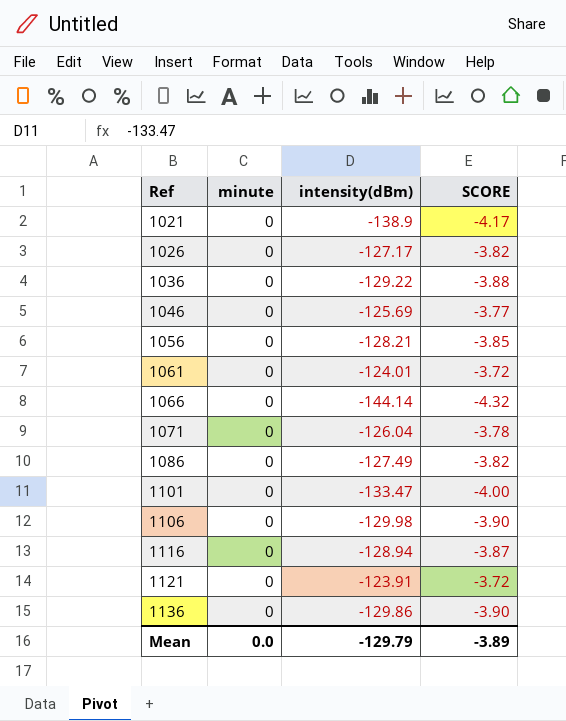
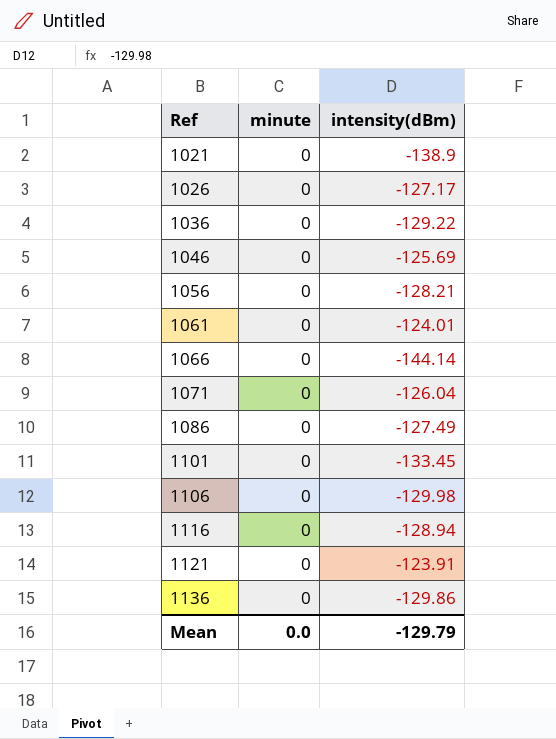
column SCORE | formula: [intensity(dBm)] * 0.03 -> none
1101 | intensity(dBm): -133.47 -> -133.45

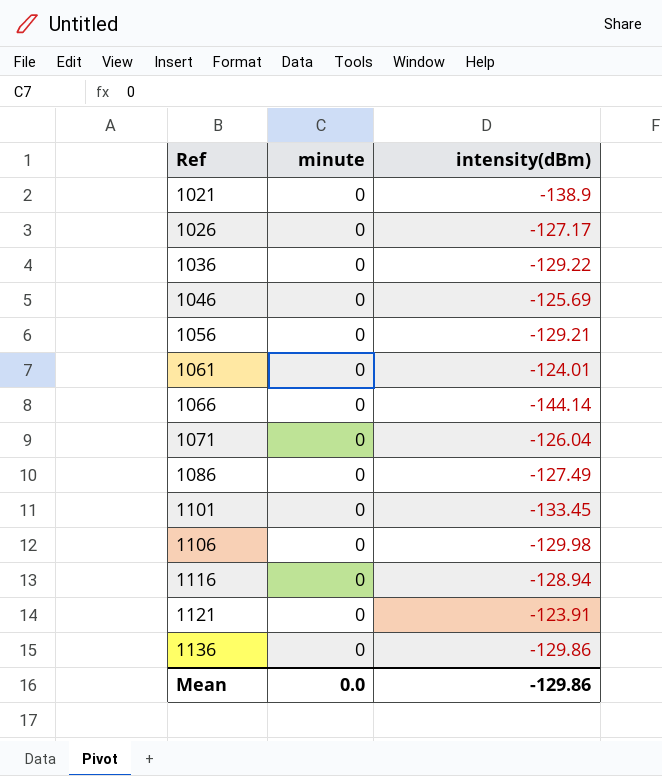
1056 | intensity(dBm): -128.21 -> -129.21
Mean | intensity(dBm): -129.79 -> -129.86

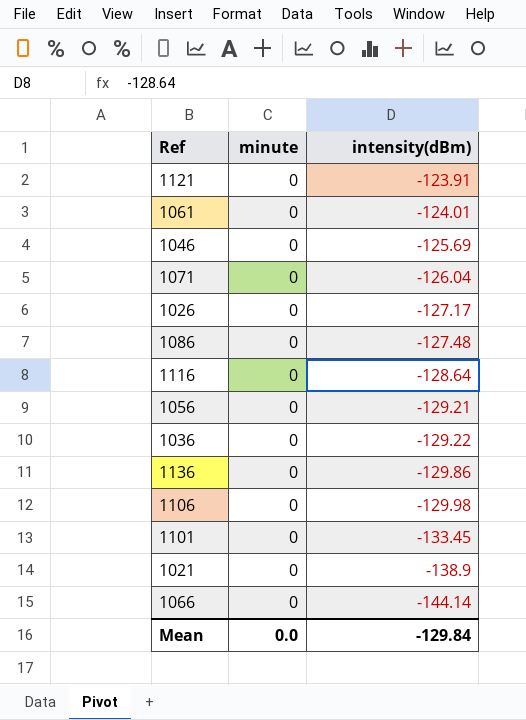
row order: Ref ascending -> intensity(dBm) descending
1086 | intensity(dBm): -127.49 -> -127.48
1116 | intensity(dBm): -128.94 -> -128.64
Mean | intensity(dBm): -129.86 -> -129.84

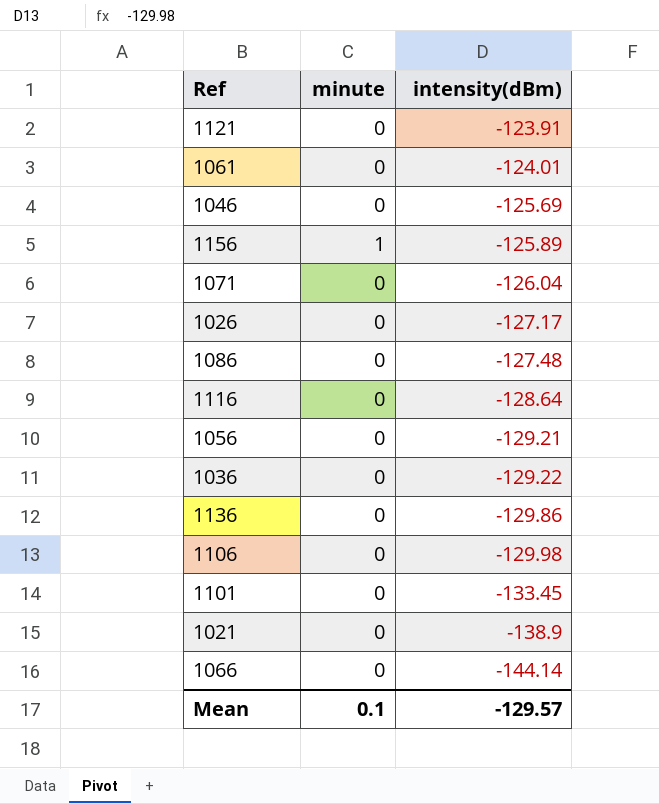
row 1156: none -> 1 | -125.89
Mean | minute: 0.0 -> 0.1
Mean | intensity(dBm): -129.84 -> -129.57

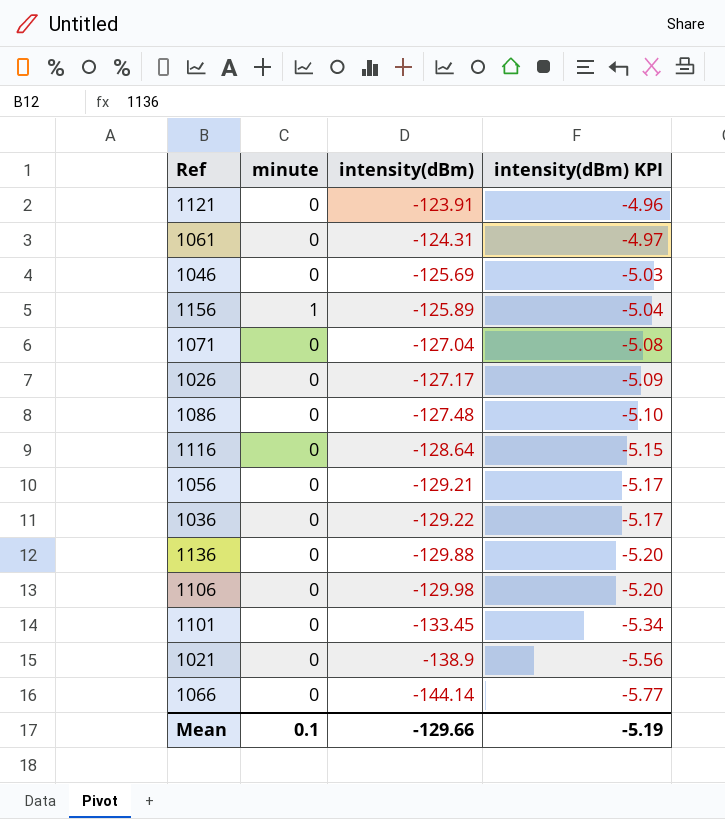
column intensity(dBm) KPI | formula: none -> [intensity(dBm)] * 0.04
1061 | intensity(dBm): -124.01 -> -124.31
1071 | intensity(dBm): -126.04 -> -127.04
1136 | intensity(dBm): -129.86 -> -129.88
Mean | intensity(dBm): -129.57 -> -129.66

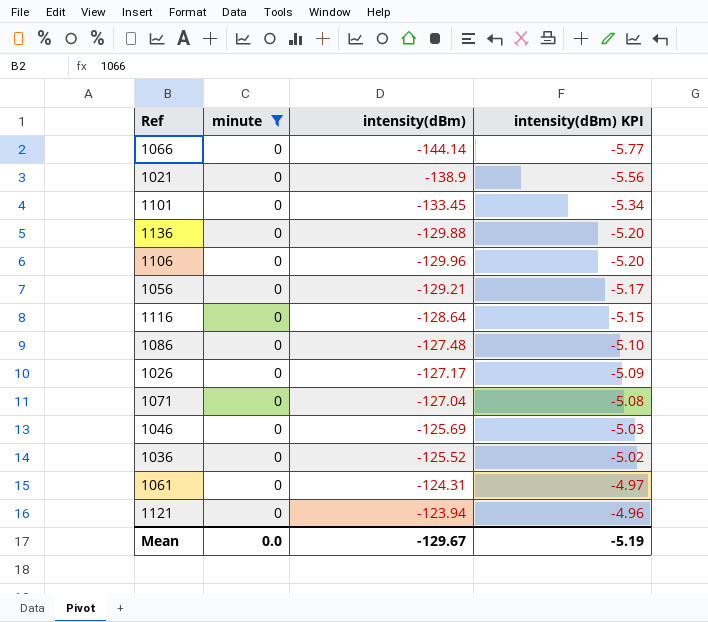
filter: none -> minute = 0
row order: intensity(dBm) descending -> intensity(dBm) KPI ascending
1106 | intensity(dBm): -129.98 -> -129.96
1036 | intensity(dBm): -129.22 -> -125.52
1036 | intensity(dBm) KPI: -5.17 -> -5.02
1121 | intensity(dBm): -123.91 -> -123.94
Mean | minute: 0.1 -> 0.0
Mean | intensity(dBm): -129.66 -> -129.67

